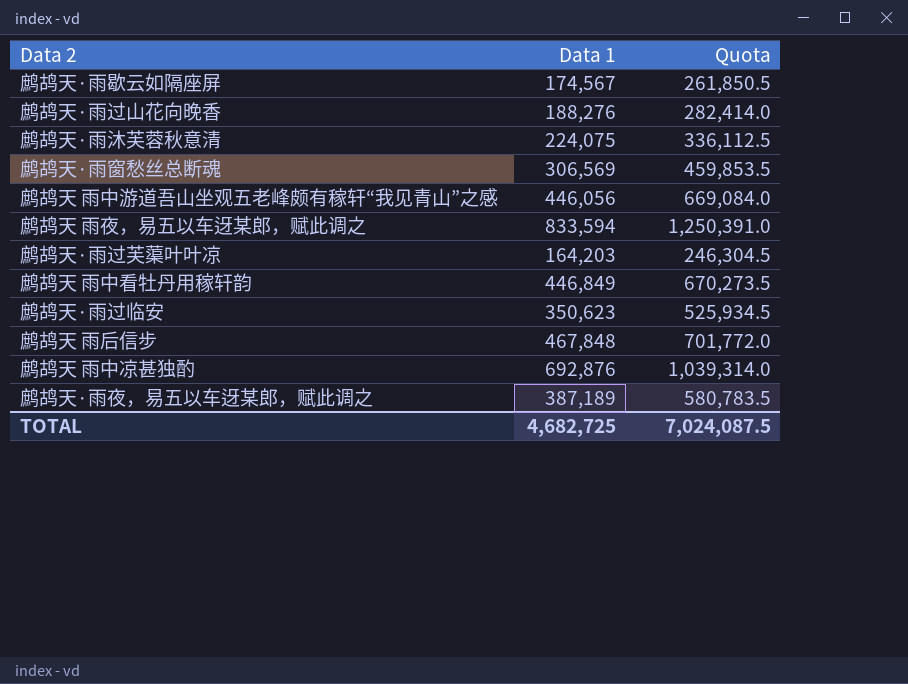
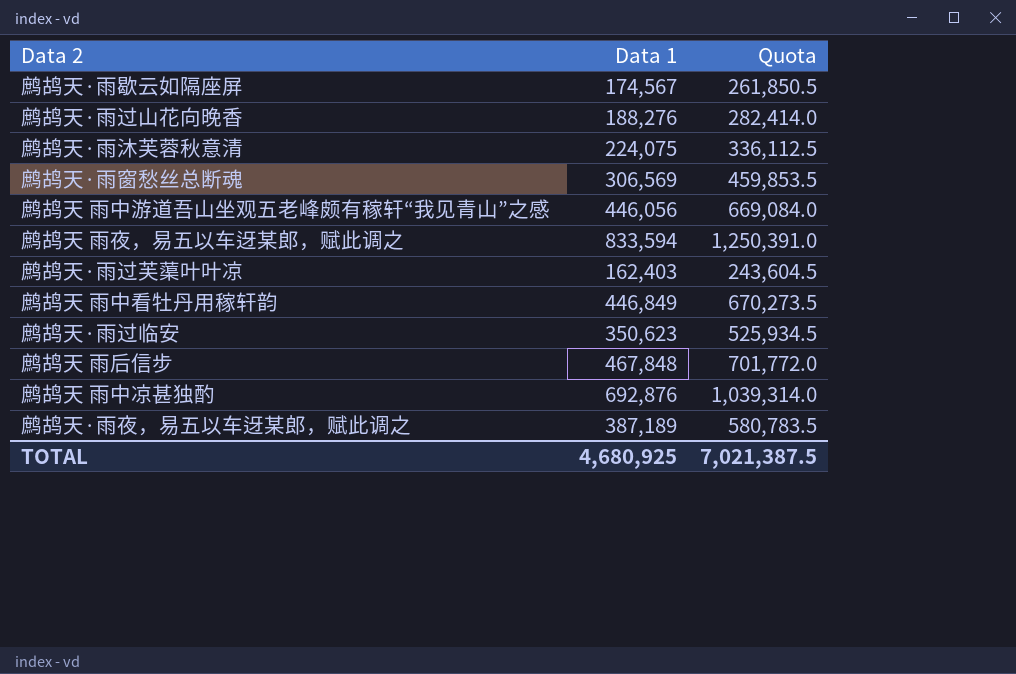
鹧鸪天·雨过芙蕖叶叶凉 | Data 1: 164,203 -> 162,403
鹧鸪天·雨过芙蕖叶叶凉 | Quota: 246,304.5 -> 243,604.5
TOTAL | Data 1: 4,682,725 -> 4,680,925
TOTAL | Quota: 7,024,087.5 -> 7,021,387.5

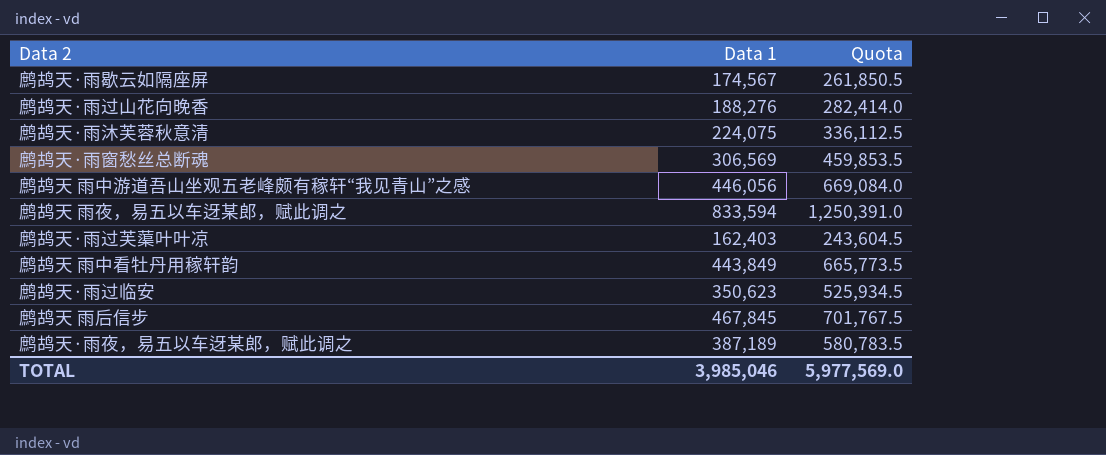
row 鹧鸪天 雨中凉甚独酌: 692,876 | 1,039,314.0 -> none
鹧鸪天 雨中看牡丹用稼轩韵 | Data 1: 446,849 -> 443,849
鹧鸪天 雨中看牡丹用稼轩韵 | Quota: 670,273.5 -> 665,773.5
鹧鸪天 雨后信步 | Data 1: 467,848 -> 467,845
鹧鸪天 雨后信步 | Quota: 701,772.0 -> 701,767.5
TOTAL | Data 1: 4,680,925 -> 3,985,046
TOTAL | Quota: 7,021,387.5 -> 5,977,569.0

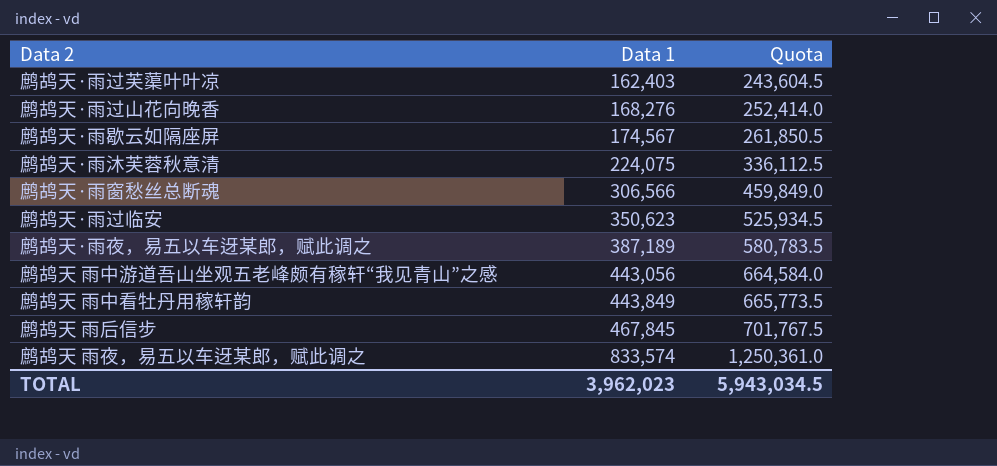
row order: none -> Data 1 ascending
鹧鸪天·雨过山花向晚香 | Data 1: 188,276 -> 168,276
鹧鸪天·雨过山花向晚香 | Quota: 282,414.0 -> 252,414.0
鹧鸪天·雨窗愁丝总断魂 | Data 1: 306,569 -> 306,566
鹧鸪天·雨窗愁丝总断魂 | Quota: 459,853.5 -> 459,849.0
鹧鸪天 雨中游道吾山坐观五老峰颇有稼轩“我见青山”之感 | Data 1: 446,056 -> 443,056
鹧鸪天 雨中游道吾山坐观五老峰颇有稼轩“我见青山”之感 | Quota: 669,084.0 -> 664,584.0
鹧鸪天 雨夜，易五以车迓某郎，赋此调之 | Data 1: 833,594 -> 833,574
鹧鸪天 雨夜，易五以车迓某郎，赋此调之 | Quota: 1,250,391.0 -> 1,250,361.0
TOTAL | Data 1: 3,985,046 -> 3,962,023
TOTAL | Quota: 5,977,569.0 -> 5,943,034.5

